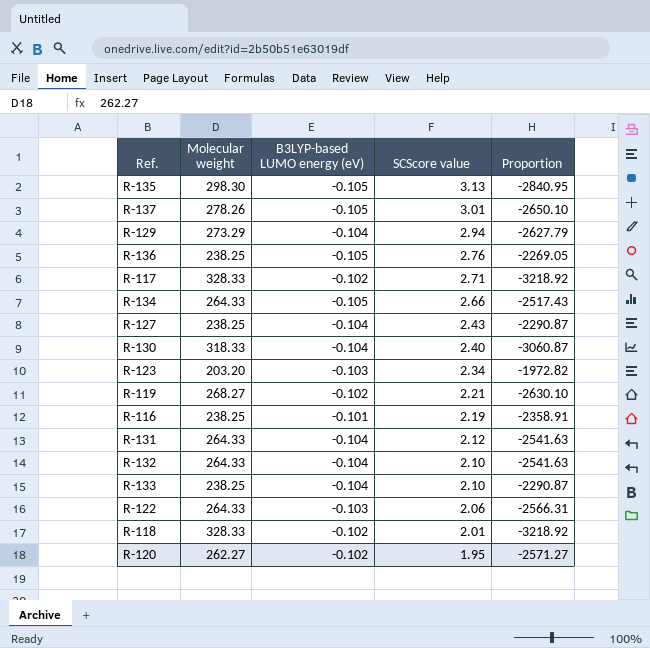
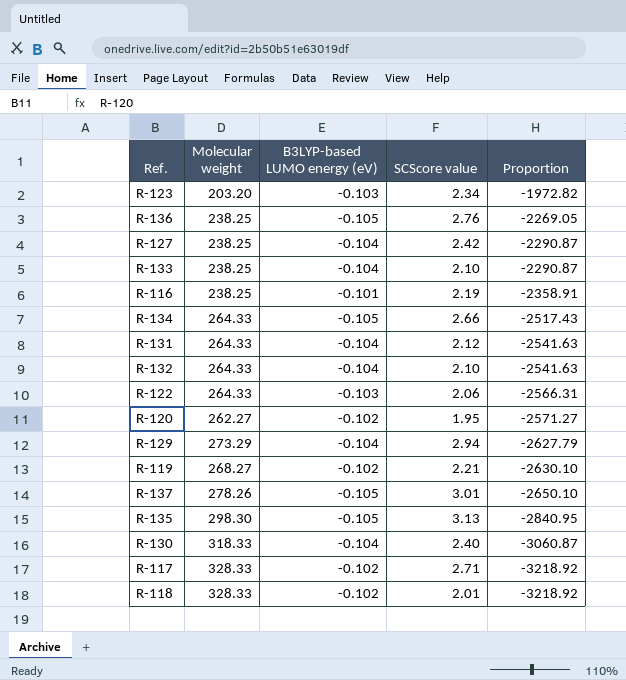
row order: SCScore value descending -> Proportion descending
R-127 | SCScore value: 2.43 -> 2.42

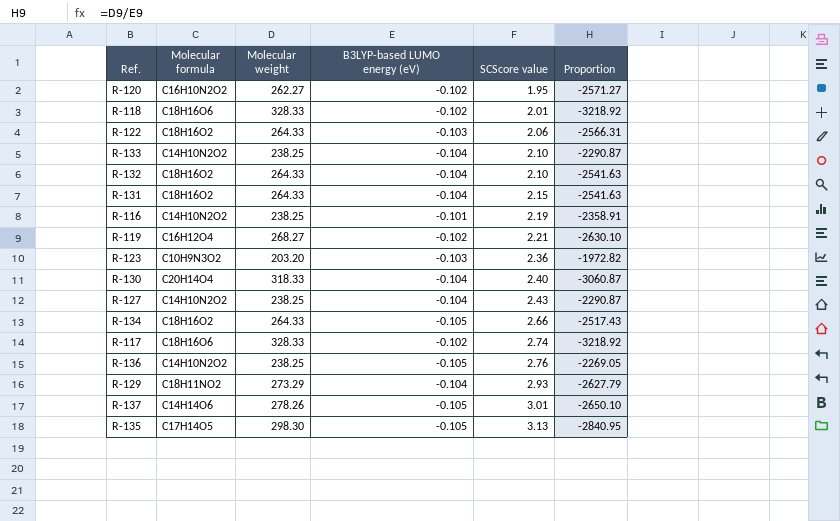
row order: Proportion descending -> SCScore value ascending
column Molecular formula | position: none -> 2
R-131 | SCScore value: 2.12 -> 2.15
R-123 | SCScore value: 2.34 -> 2.36
R-127 | SCScore value: 2.42 -> 2.43
R-117 | SCScore value: 2.71 -> 2.74
R-129 | SCScore value: 2.94 -> 2.93

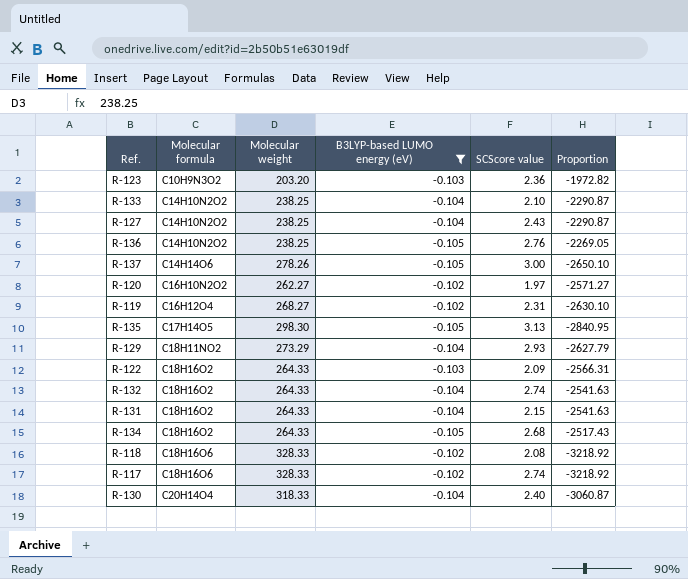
filter: none -> B3LYP-based LUMO energy (eV) != -0.101
row order: SCScore value ascending -> Molecular formula ascending
R-137 | SCScore value: 3.01 -> 3.00
R-120 | SCScore value: 1.95 -> 1.97
R-119 | SCScore value: 2.21 -> 2.31
R-122 | SCScore value: 2.06 -> 2.09
R-132 | SCScore value: 2.10 -> 2.74
R-134 | SCScore value: 2.66 -> 2.68
R-118 | SCScore value: 2.01 -> 2.08

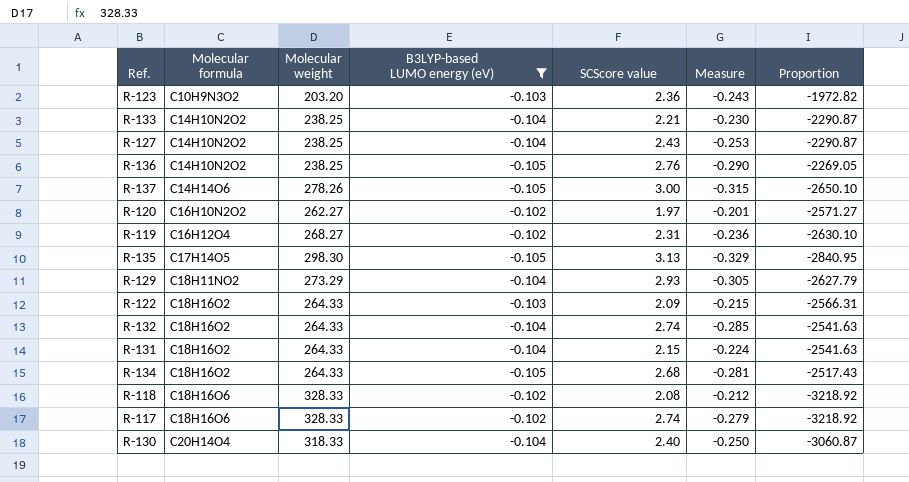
column Measure | formula: none -> [B3LYP-based LUMO energy (eV)] * [SCScore value]
R-133 | SCScore value: 2.10 -> 2.21

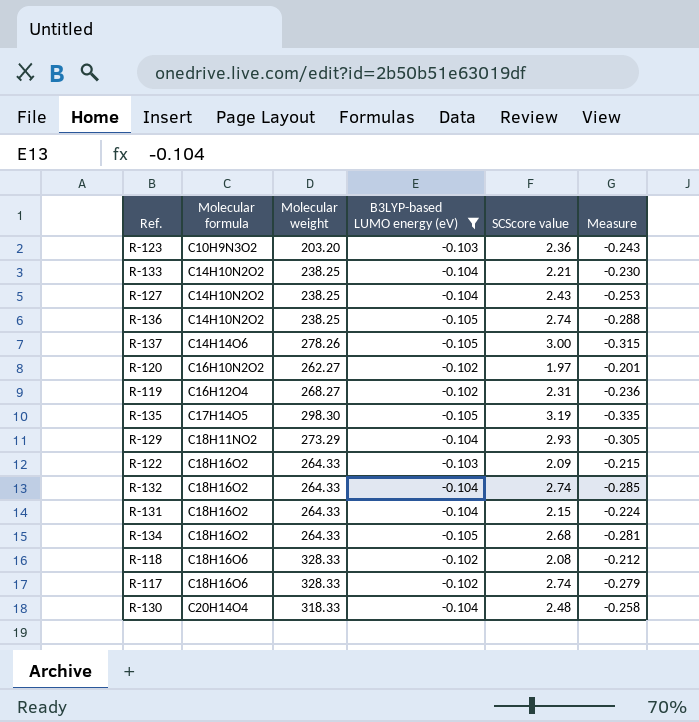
column Proportion | formula: [Molecular weight] / [B3LYP-based LUMO energy (eV)] -> none
R-136 | SCScore value: 2.76 -> 2.74
R-136 | Measure: -0.290 -> -0.288
R-135 | SCScore value: 3.13 -> 3.19
R-135 | Measure: -0.329 -> -0.335
R-130 | SCScore value: 2.40 -> 2.48
R-130 | Measure: -0.250 -> -0.258

